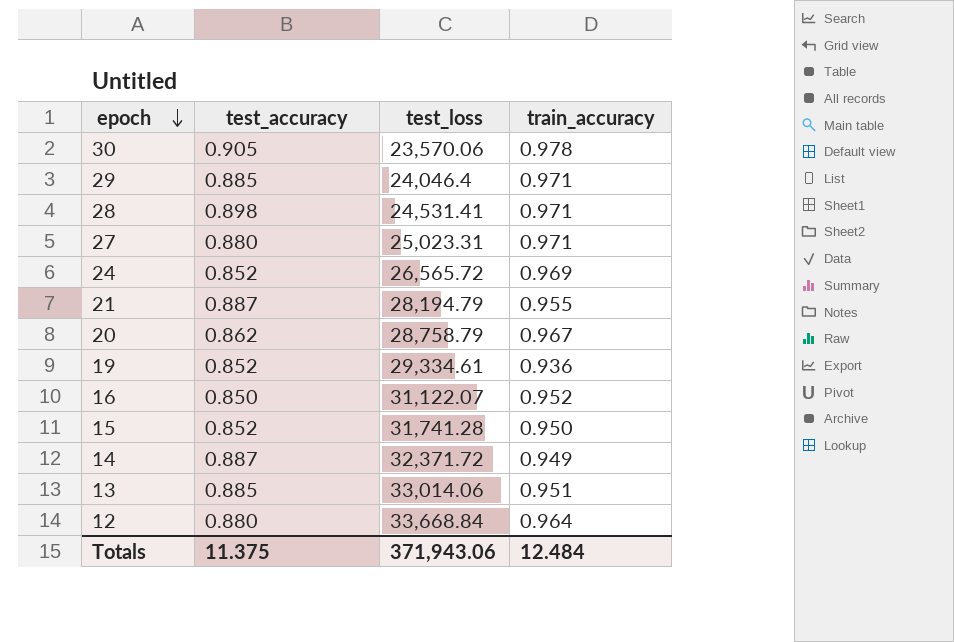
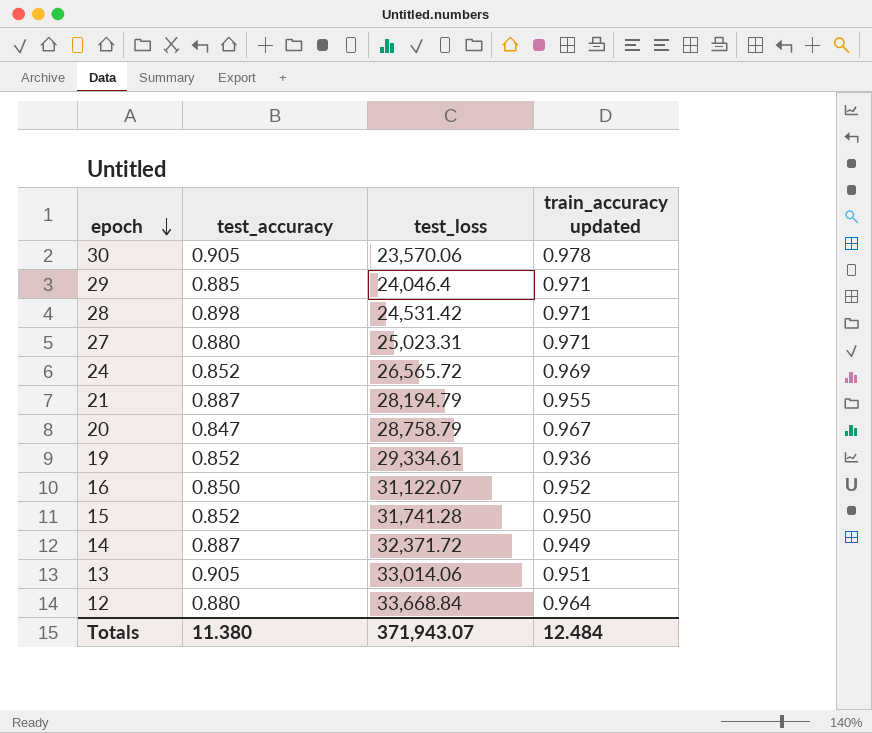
column name: train_accuracy -> train_accuracy updated
28 | test_loss: 24,531.41 -> 24,531.42
20 | test_accuracy: 0.862 -> 0.847
13 | test_accuracy: 0.885 -> 0.905
Totals | test_accuracy: 11.375 -> 11.380
Totals | test_loss: 371,943.06 -> 371,943.07

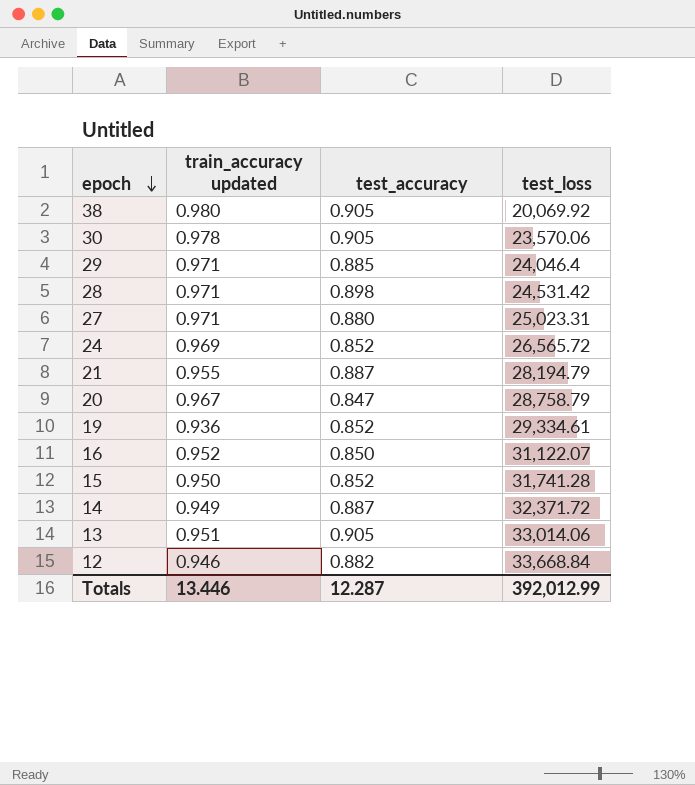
column train_accuracy updated | position: 4 -> 2
row 38: none -> 0.980 | 0.905 | 20,069.92
12 | train_accuracy updated: 0.964 -> 0.946
12 | test_accuracy: 0.880 -> 0.882
Totals | train_accuracy updated: 12.484 -> 13.446
Totals | test_accuracy: 11.380 -> 12.287
Totals | test_loss: 371,943.07 -> 392,012.99

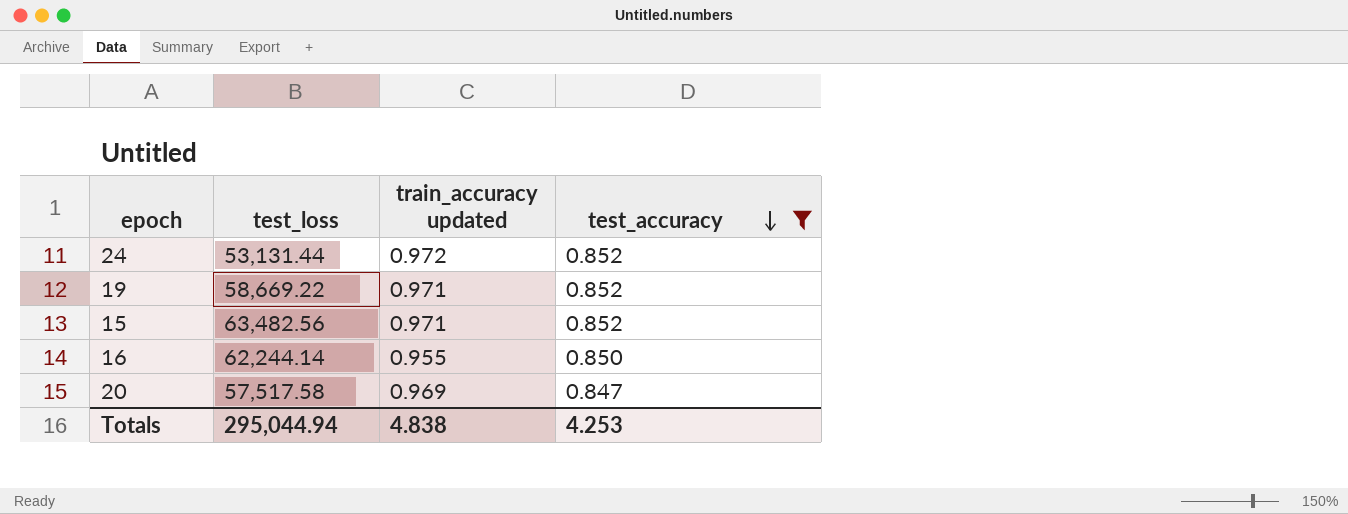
filter: none -> test_accuracy <= 0.852
row order: epoch descending -> test_accuracy descending
column test_loss | position: 4 -> 2
24 | test_loss: 26,565.72 -> 53,131.44
24 | train_accuracy updated: 0.969 -> 0.972
19 | test_loss: 29,334.61 -> 58,669.22
19 | train_accuracy updated: 0.936 -> 0.971
15 | test_loss: 31,741.28 -> 63,482.56
15 | train_accuracy updated: 0.950 -> 0.971
16 | test_loss: 31,122.07 -> 62,244.14
16 | train_accuracy updated: 0.952 -> 0.955
20 | test_loss: 28,758.79 -> 57,517.58
20 | train_accuracy updated: 0.967 -> 0.969
Totals | test_loss: 392,012.99 -> 295,044.94
Totals | train_accuracy updated: 13.446 -> 4.838
Totals | test_accuracy: 12.287 -> 4.253

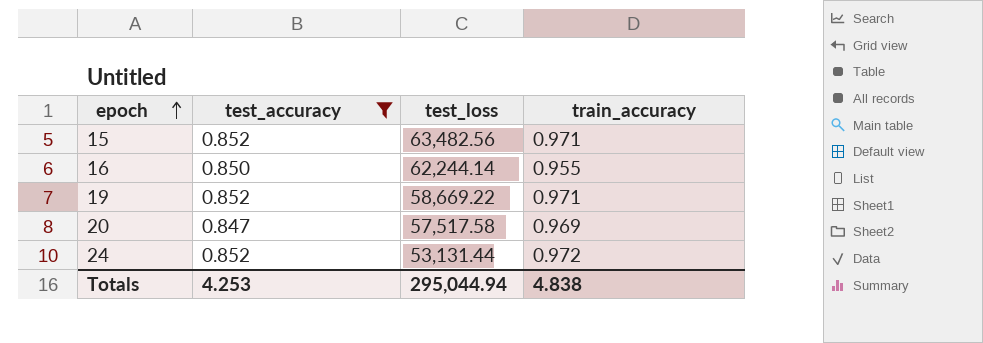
row order: test_accuracy descending -> epoch ascending
column test_accuracy | position: 4 -> 2
column name: train_accuracy updated -> train_accuracy

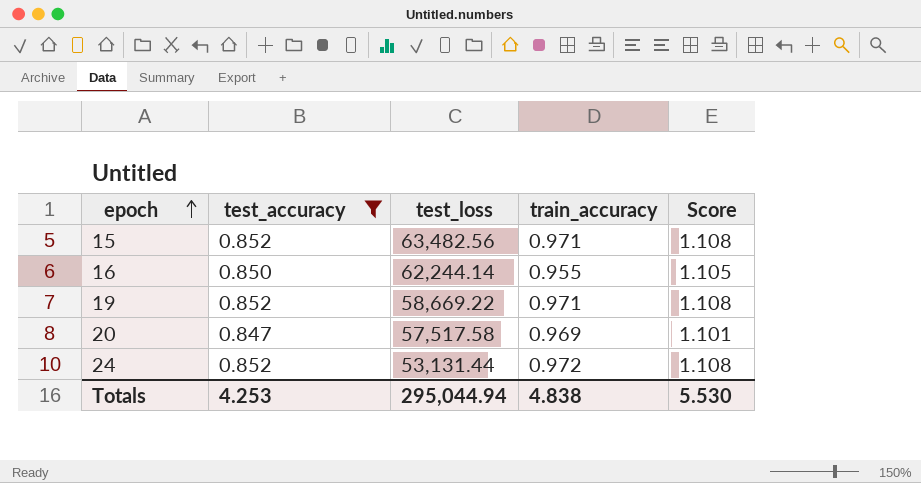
column Score | formula: none -> [test_accuracy] * 1.3

